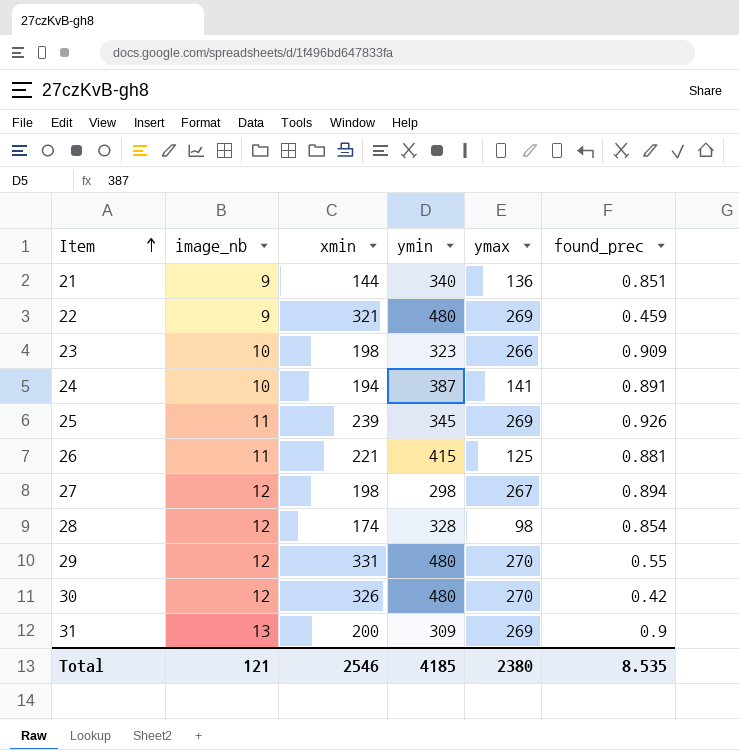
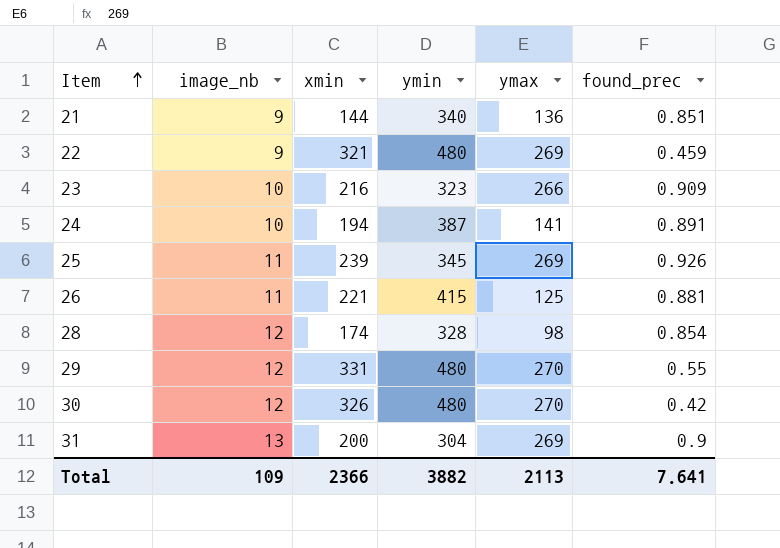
row 27: 12 | 198 | 298 | 267 | 0.894 -> none
23 | xmin: 198 -> 216
31 | ymin: 309 -> 304
Total | image_nb: 121 -> 109
Total | xmin: 2546 -> 2366
Total | ymin: 4185 -> 3882
Total | ymax: 2380 -> 2113
Total | found_prec: 8.535 -> 7.641

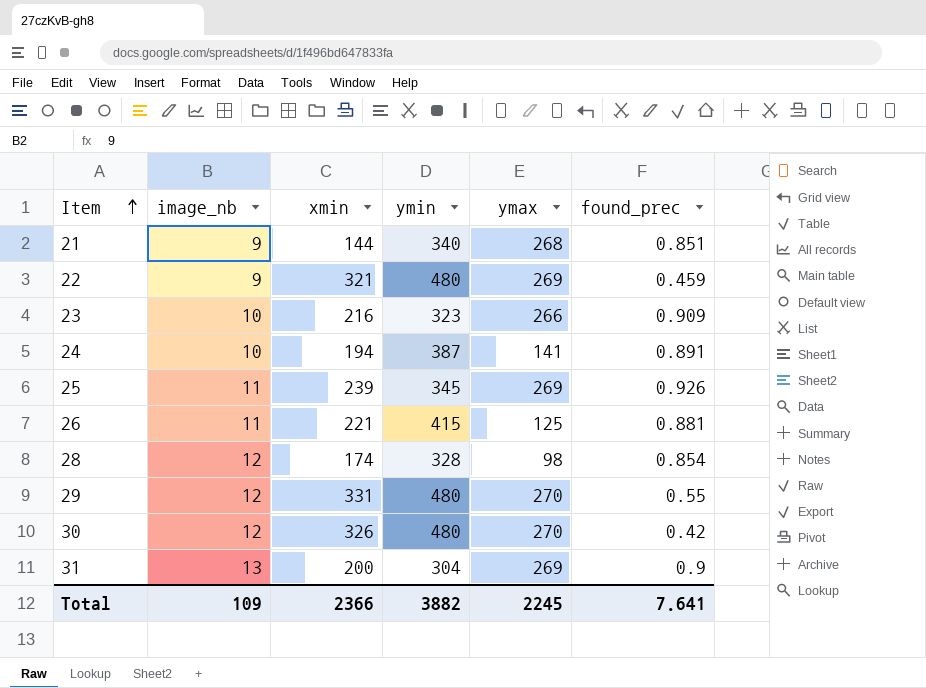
21 | ymax: 136 -> 268
Total | ymax: 2113 -> 2245

